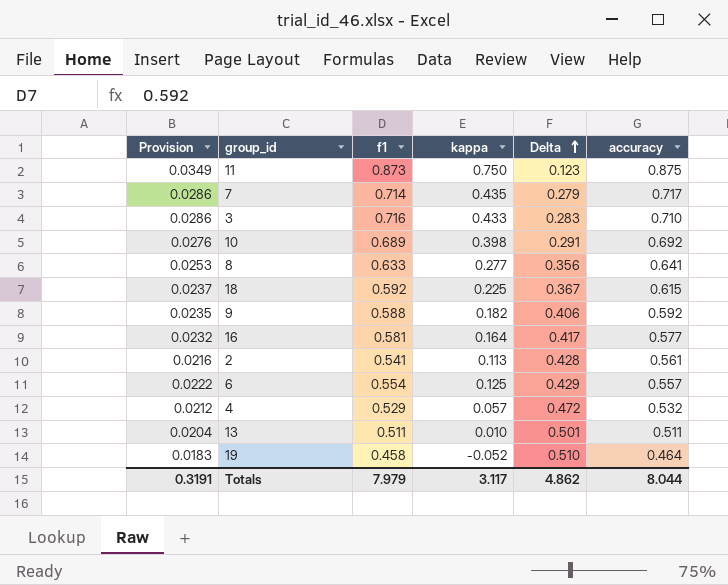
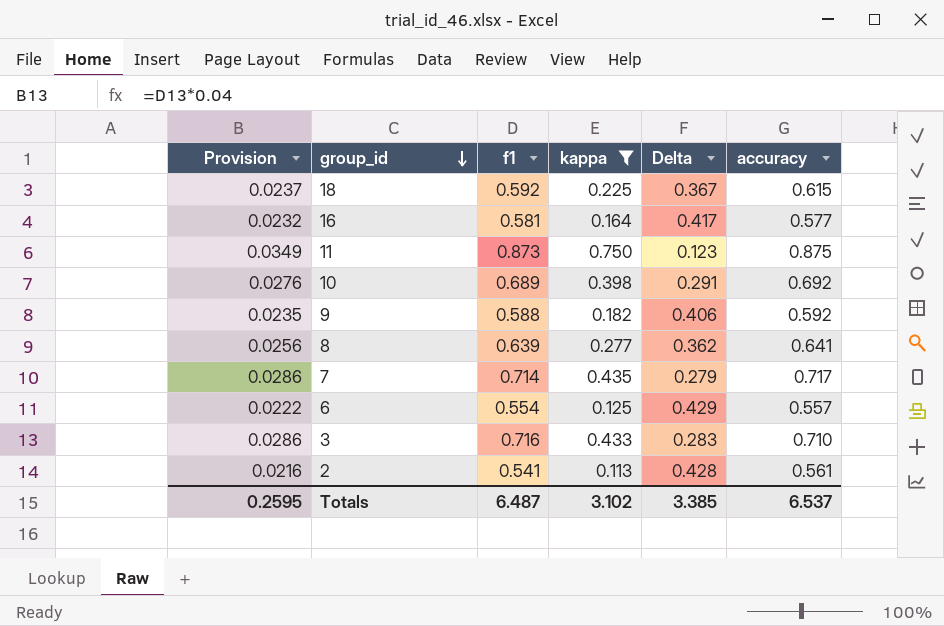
filter: none -> kappa >= 0.113
row order: Delta ascending -> group_id descending
8 | Provision: 0.0253 -> 0.0256
8 | f1: 0.633 -> 0.639
8 | Delta: 0.356 -> 0.362
Totals | Provision: 0.3191 -> 0.2595
Totals | f1: 7.979 -> 6.487
Totals | kappa: 3.117 -> 3.102
Totals | Delta: 4.862 -> 3.385
Totals | accuracy: 8.044 -> 6.537

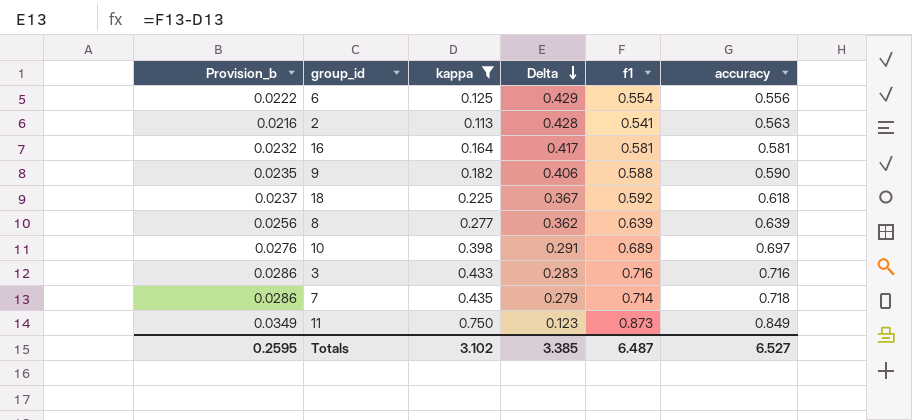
row order: group_id descending -> Delta descending
column name: Provision -> Provision_b
column f1 | position: 3 -> 5
6 | accuracy: 0.557 -> 0.556
2 | accuracy: 0.561 -> 0.563
16 | accuracy: 0.577 -> 0.581
9 | accuracy: 0.592 -> 0.590
18 | accuracy: 0.615 -> 0.618
8 | accuracy: 0.641 -> 0.639
10 | accuracy: 0.692 -> 0.697
3 | accuracy: 0.710 -> 0.716
7 | accuracy: 0.717 -> 0.718
11 | accuracy: 0.875 -> 0.849
Totals | accuracy: 6.537 -> 6.527

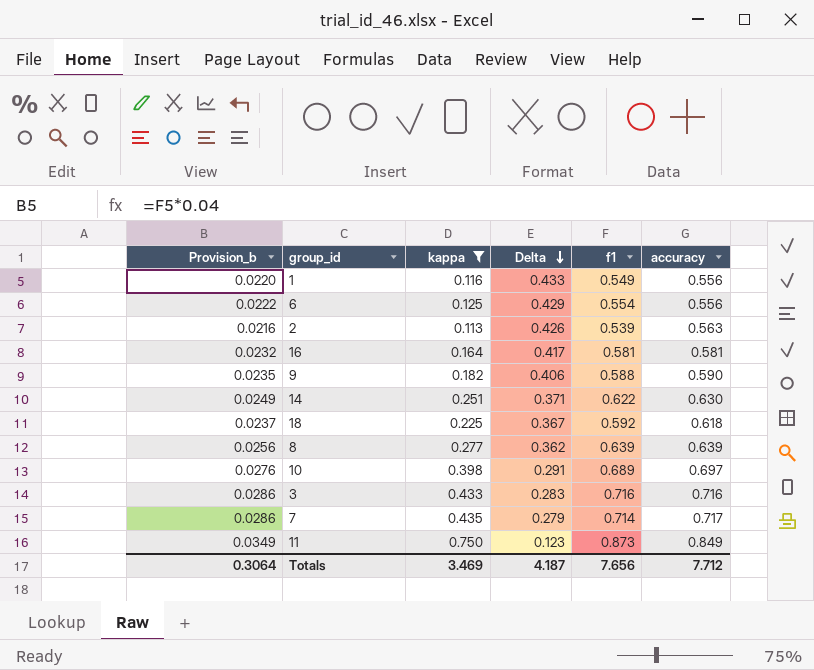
row 1: none -> 0.0220 | 0.116 | 0.433 | 0.549 | 0.556
2 | Delta: 0.428 -> 0.426
2 | f1: 0.541 -> 0.539
row 14: none -> 0.0249 | 0.251 | 0.371 | 0.622 | 0.630
7 | accuracy: 0.718 -> 0.717
Totals | Provision_b: 0.2595 -> 0.3064
Totals | kappa: 3.102 -> 3.469
Totals | Delta: 3.385 -> 4.187
Totals | f1: 6.487 -> 7.656
Totals | accuracy: 6.527 -> 7.712

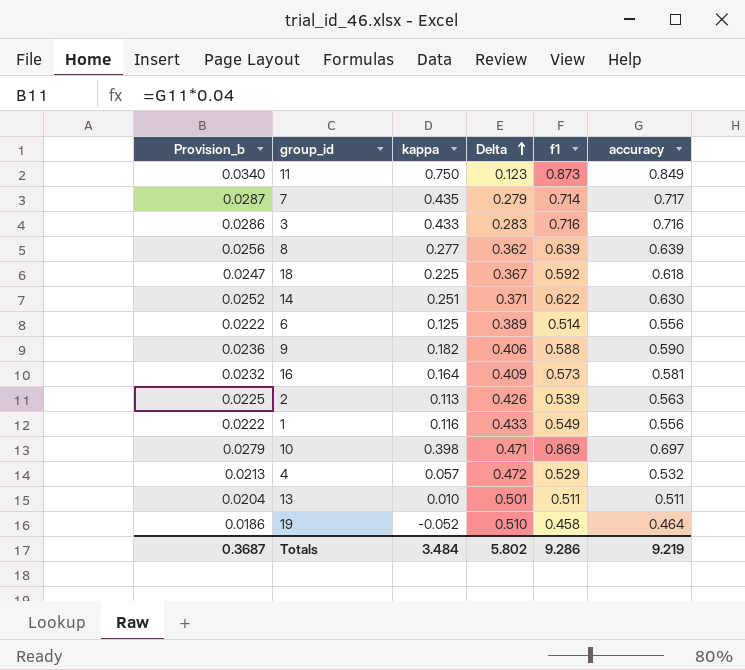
filter: kappa >= 0.113 -> none
row order: Delta descending -> Delta ascending
column Provision_b | formula: [f1] * 0.04 -> [accuracy] * 0.04
6 | Delta: 0.429 -> 0.389
6 | f1: 0.554 -> 0.514
16 | Delta: 0.417 -> 0.409
16 | f1: 0.581 -> 0.573
10 | Delta: 0.291 -> 0.471
10 | f1: 0.689 -> 0.869
Totals | Provision_b: 0.3064 -> 0.3687
Totals | kappa: 3.469 -> 3.484
Totals | Delta: 4.187 -> 5.802
Totals | f1: 7.656 -> 9.286
Totals | accuracy: 7.712 -> 9.219

